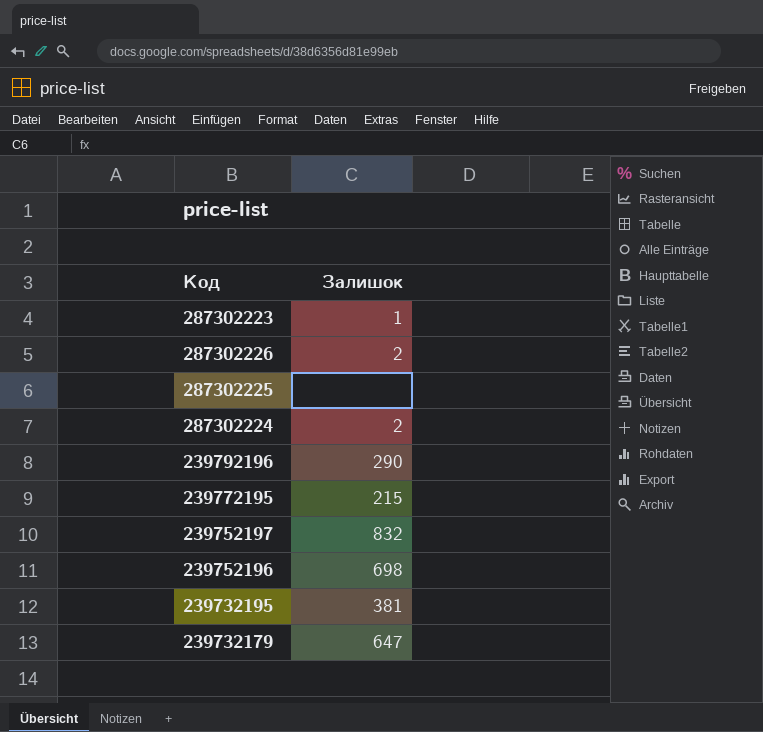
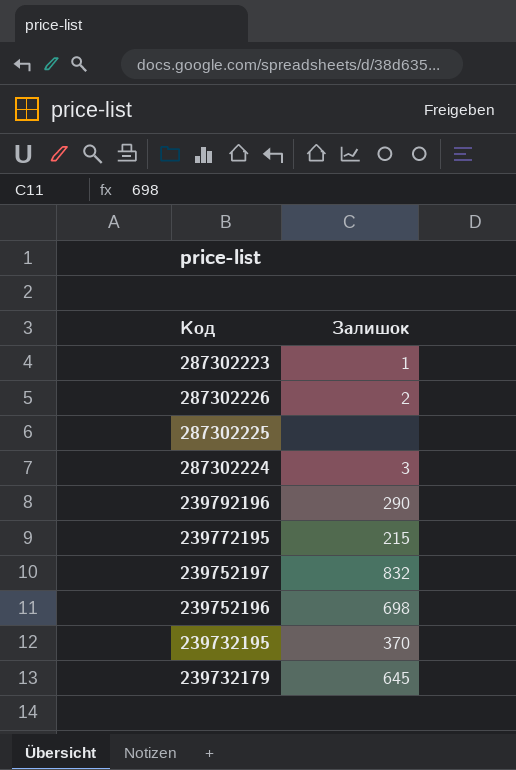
287302224 | Залишок: 2 -> 3
239732195 | Залишок: 381 -> 370
239732179 | Залишок: 647 -> 645

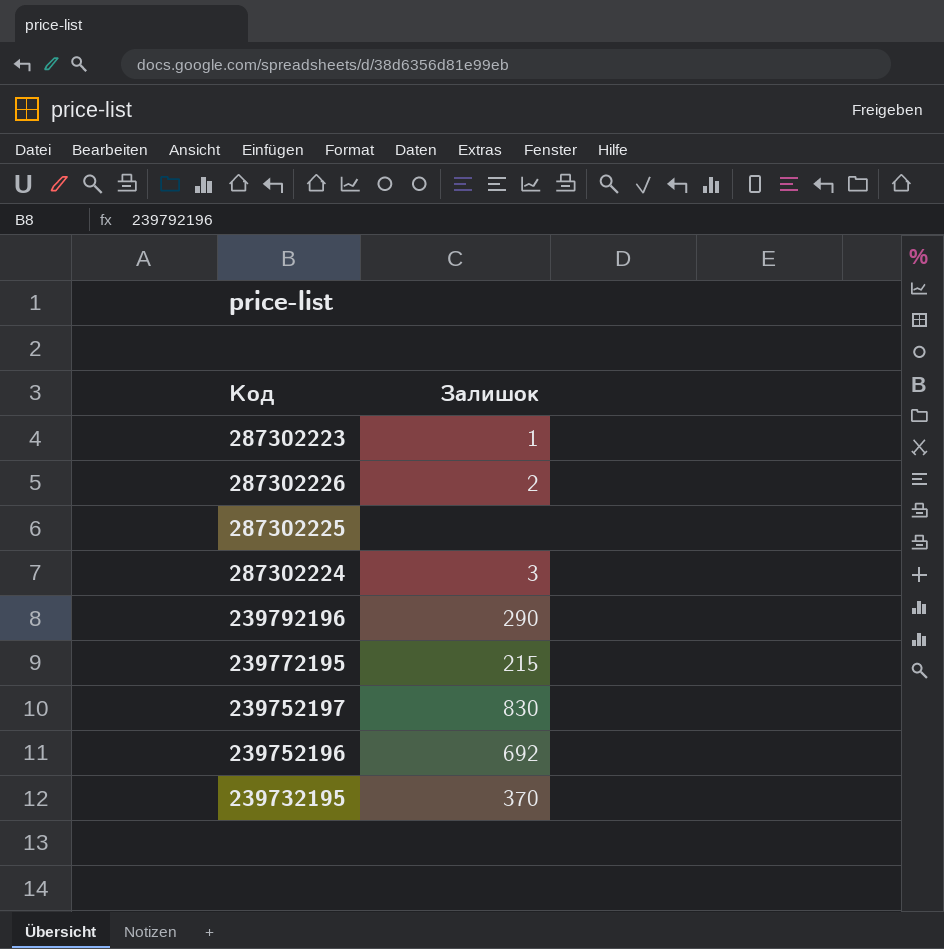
row 239732179: 645 -> none
239752197 | Залишок: 832 -> 830
239752196 | Залишок: 698 -> 692

